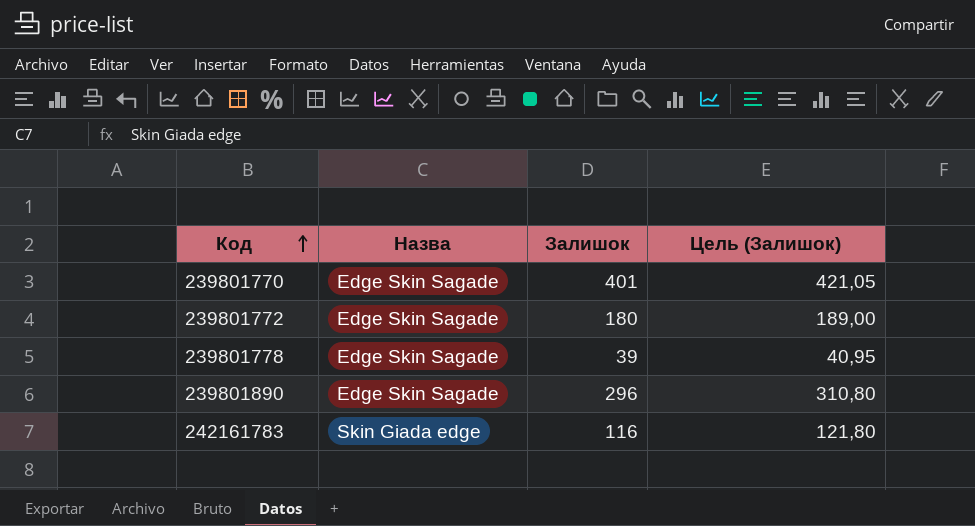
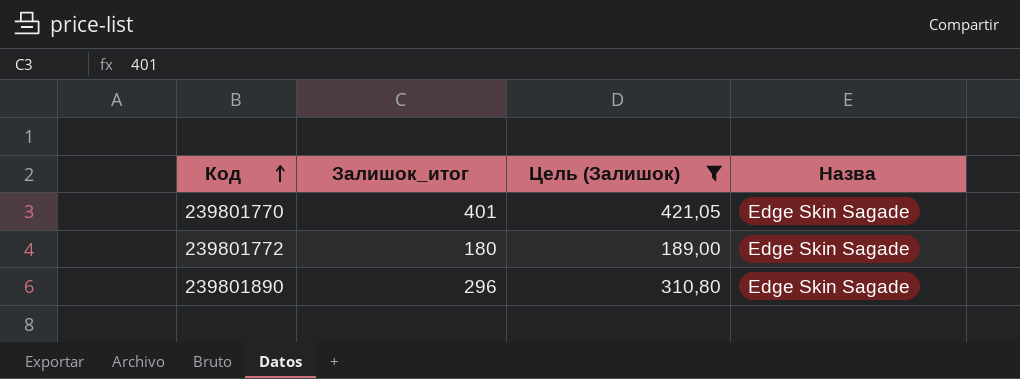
filter: none -> Цель (Залишок) >= 189,00
column name: Залишок -> Залишок_итог
column Назва | position: 2 -> 4

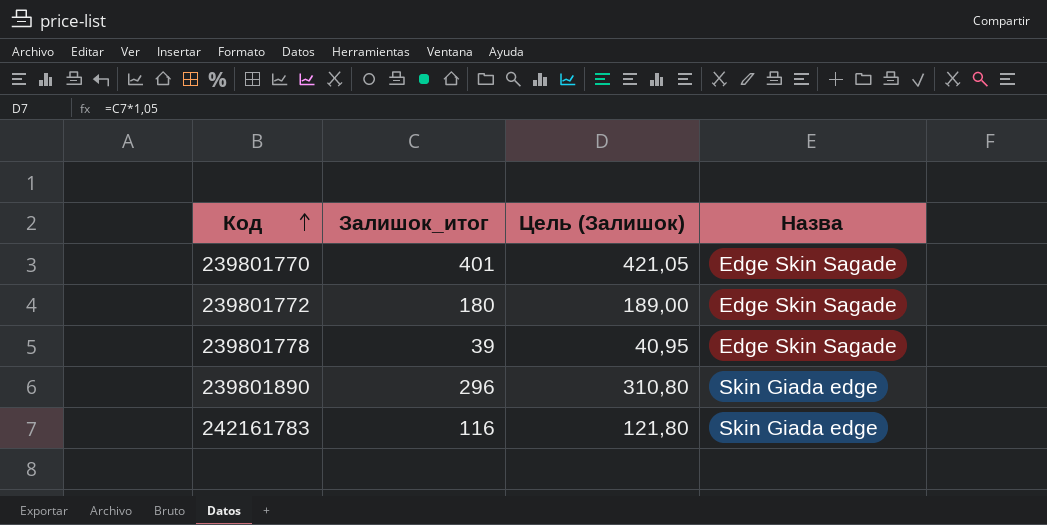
filter: Цель (Залишок) >= 189,00 -> none
239801890 | Назва: Edge Skin Sagade -> Skin Giada edge

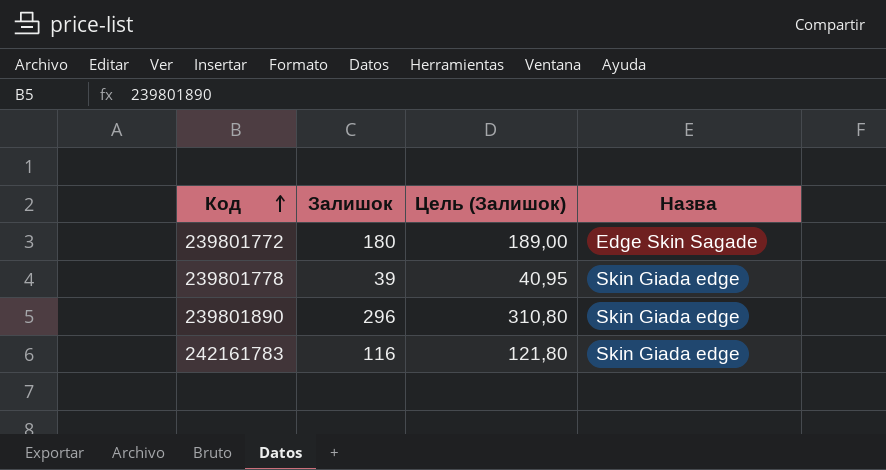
column name: Залишок_итог -> Залишок
row 239801770: 401 | 421,05 | Edge Skin Sagade -> none
239801778 | Назва: Edge Skin Sagade -> Skin Giada edge

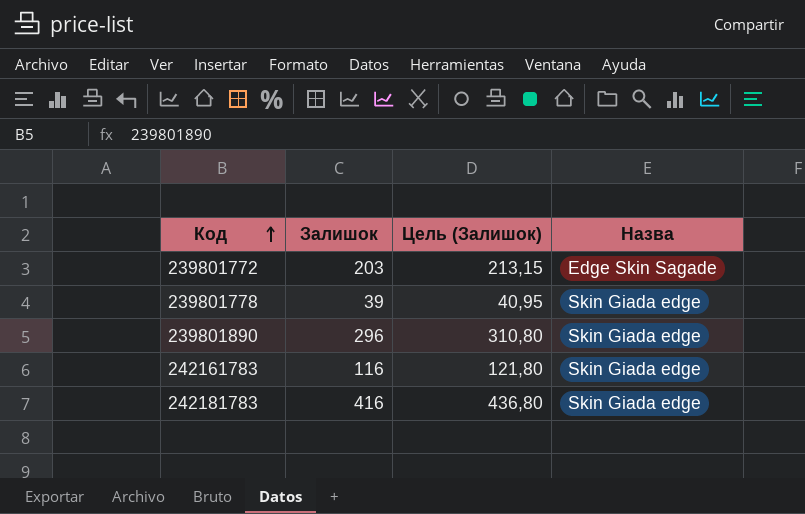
239801772 | Залишок: 180 -> 203
239801772 | Цель (Залишок): 189,00 -> 213,15
row 242181783: none -> 416 | 436,80 | Skin Giada edge

